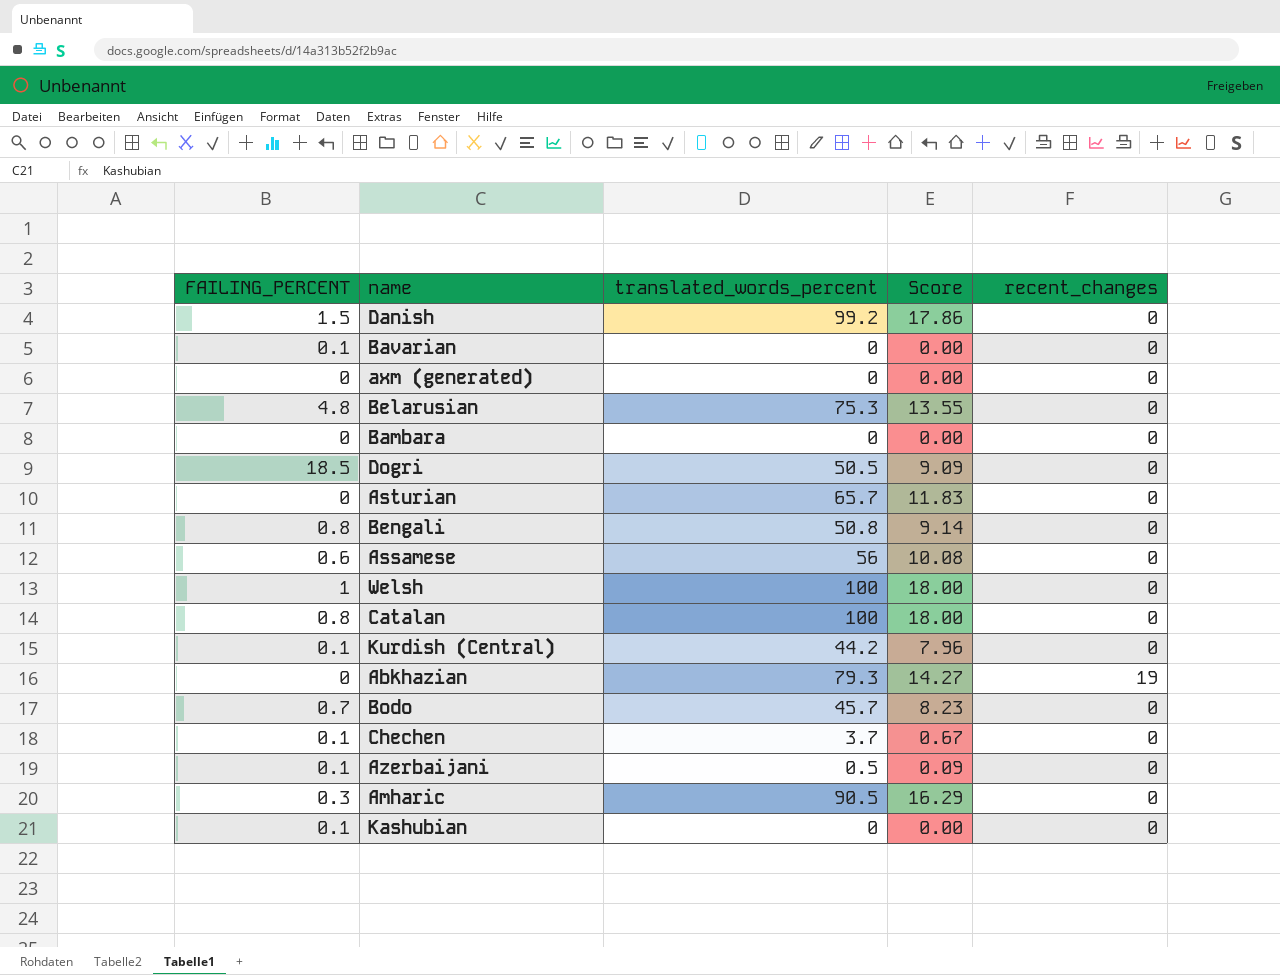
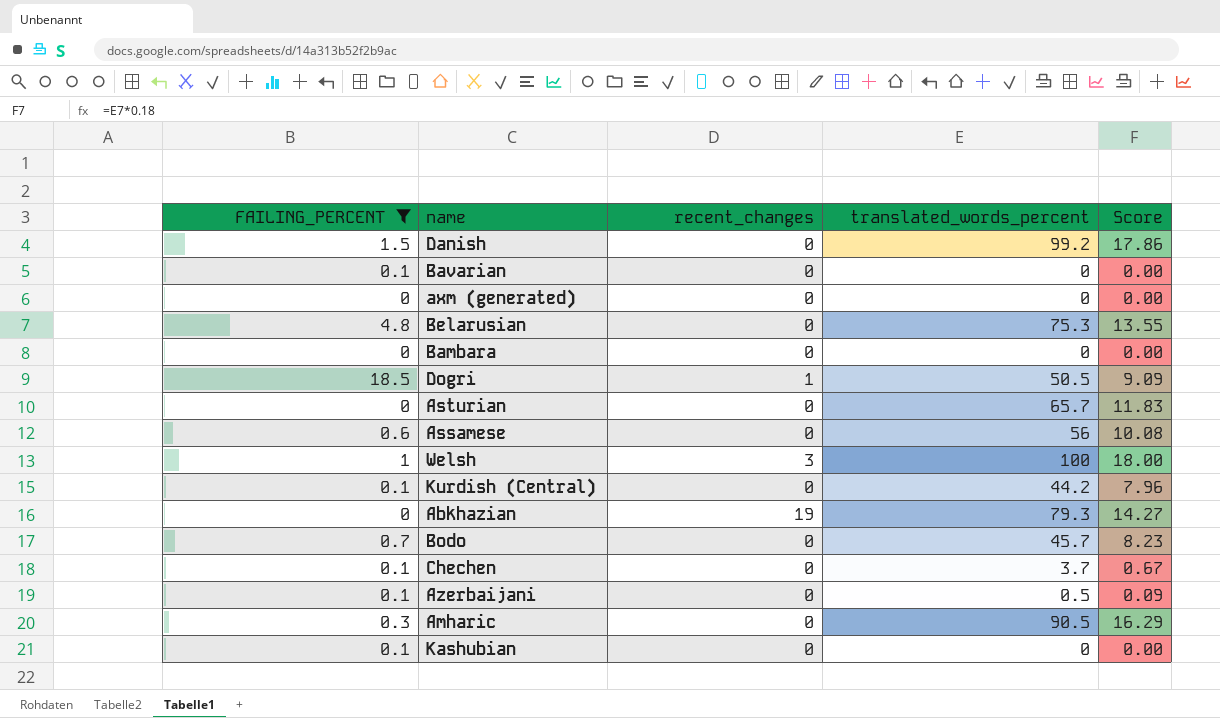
filter: none -> FAILING_PERCENT != 0.8
column recent_changes | position: 5 -> 3
Dogri | recent_changes: 0 -> 1
Welsh | recent_changes: 0 -> 3

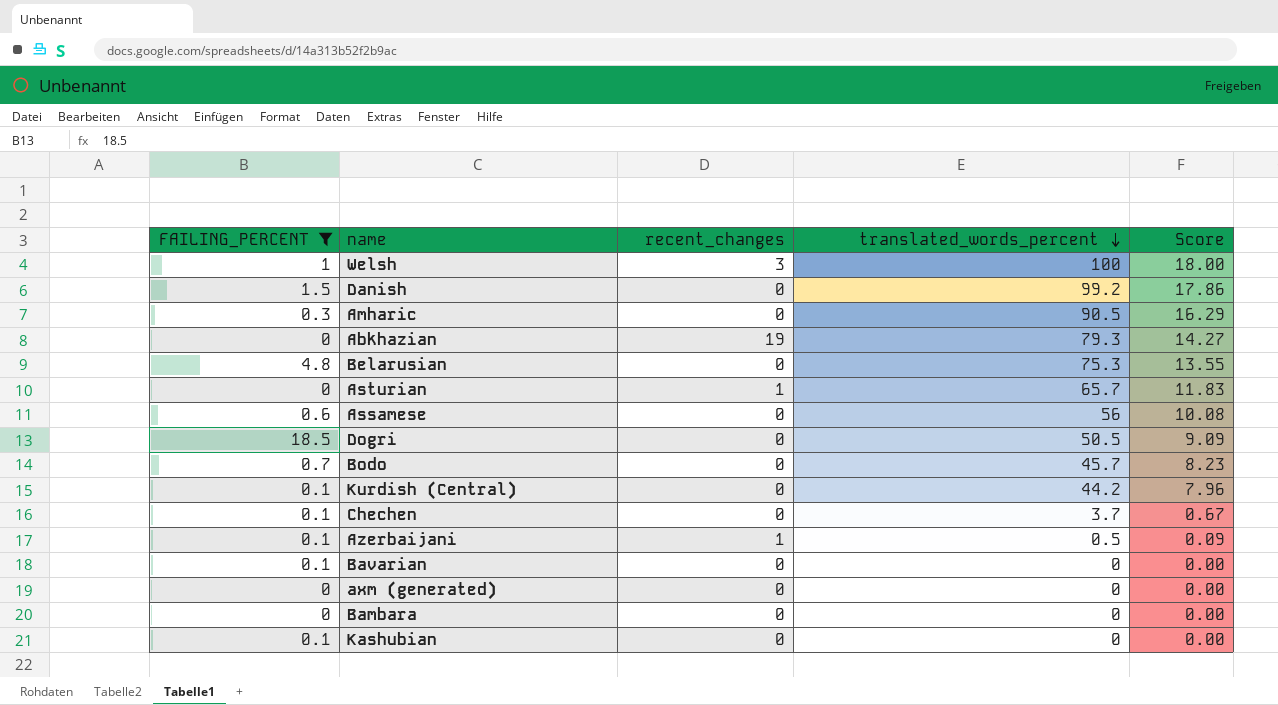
row order: none -> translated_words_percent descending
Asturian | recent_changes: 0 -> 1
Dogri | recent_changes: 1 -> 0
Azerbaijani | recent_changes: 0 -> 1

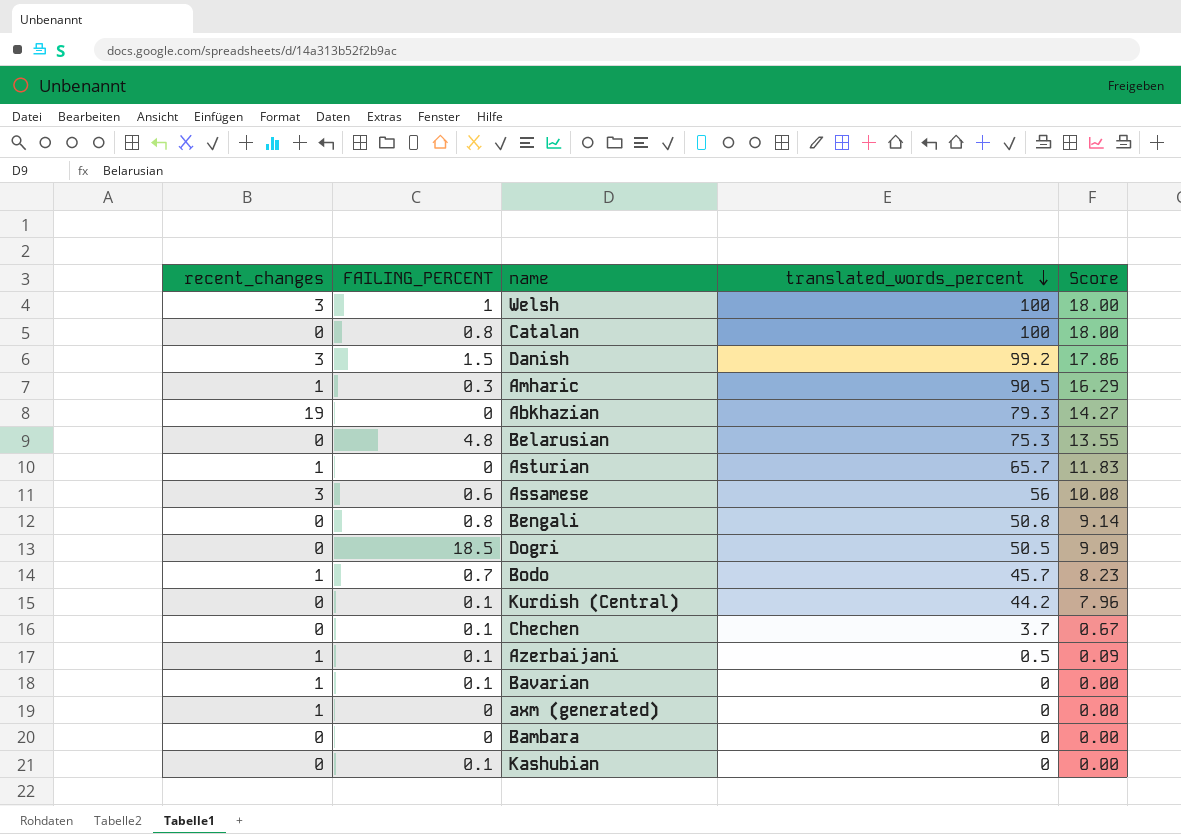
filter: FAILING_PERCENT != 0.8 -> none
column recent_changes | position: 3 -> 1
Danish | recent_changes: 0 -> 3
Amharic | recent_changes: 0 -> 1
Assamese | recent_changes: 0 -> 3
Bodo | recent_changes: 0 -> 1
Bavarian | recent_changes: 0 -> 1
axm (generated) | recent_changes: 0 -> 1

